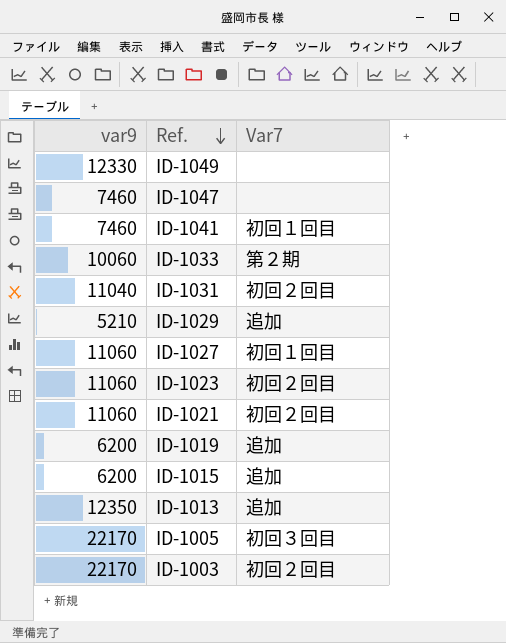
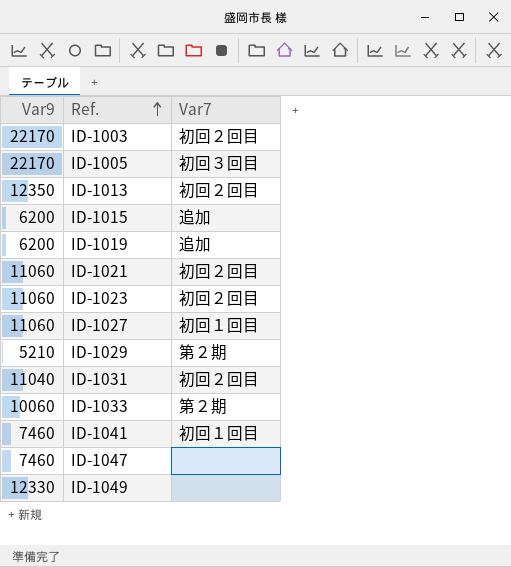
row order: Ref. descending -> Ref. ascending
column name: var9 -> Var9
ID-1013 | Var7: 追加 -> 初回２回目
ID-1029 | Var7: 追加 -> 第２期

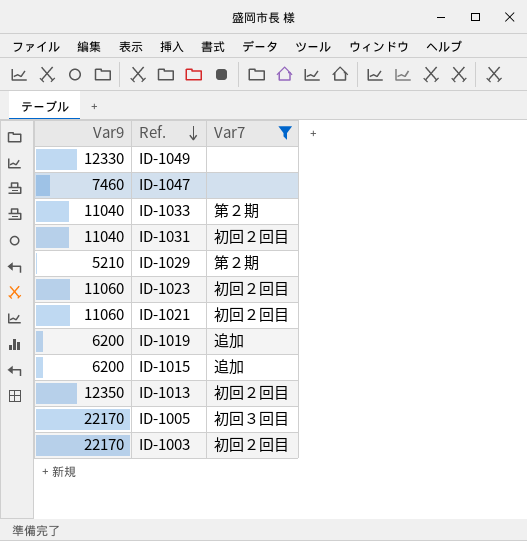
filter: none -> Var7 != 初回１回目
row order: Ref. ascending -> Ref. descending
ID-1033 | Var9: 10060 -> 11040

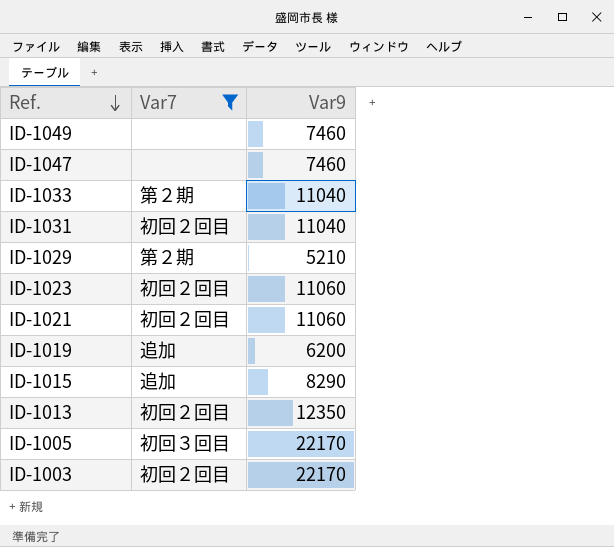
column Var9 | position: 1 -> 3
ID-1049 | Var9: 12330 -> 7460
ID-1015 | Var9: 6200 -> 8290

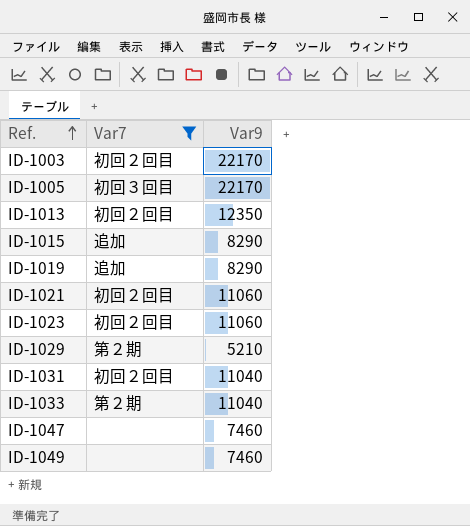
row order: Ref. descending -> Ref. ascending
ID-1019 | Var9: 6200 -> 8290

